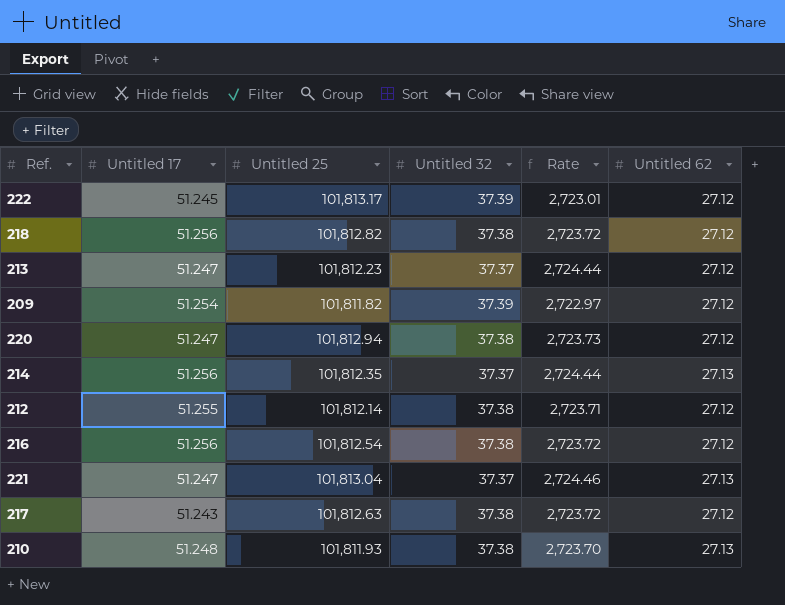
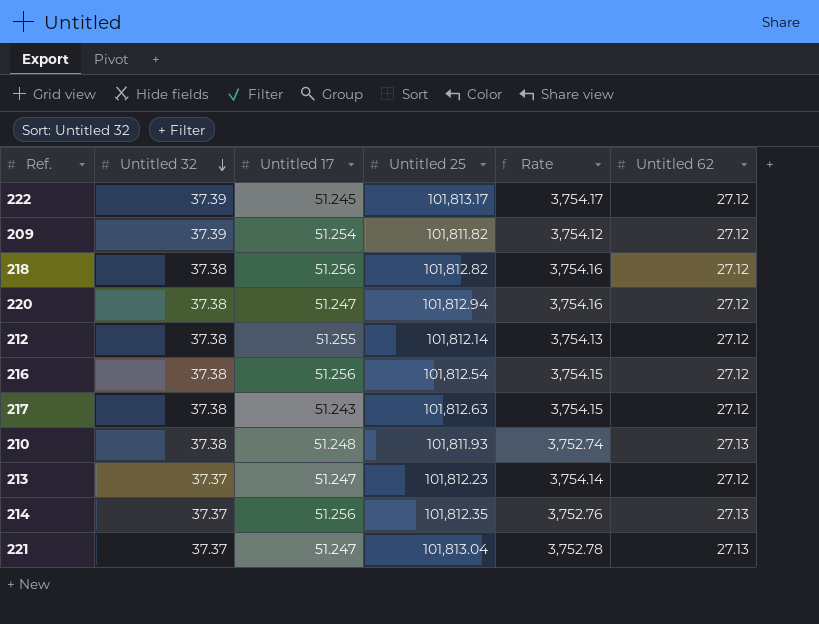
row order: none -> Untitled 32 descending
column Untitled 32 | position: 4 -> 2
column Rate | formula: [Untitled 25] / [Untitled 32] -> [Untitled 25] / [Untitled 62]

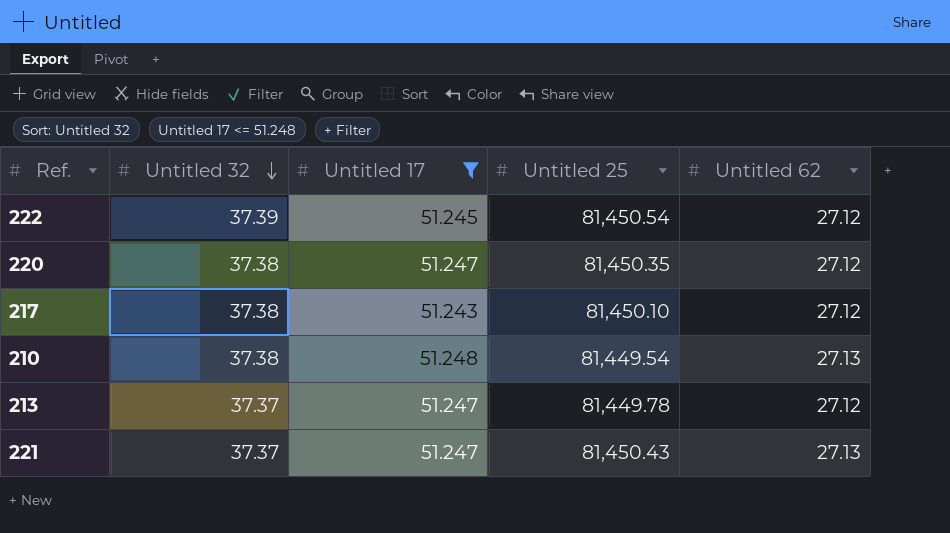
filter: none -> Untitled 17 <= 51.248
column Rate | formula: [Untitled 25] / [Untitled 62] -> none
222 | Untitled 25: 101,813.17 -> 81,450.54
220 | Untitled 25: 101,812.94 -> 81,450.35
217 | Untitled 25: 101,812.63 -> 81,450.10
210 | Untitled 25: 101,811.93 -> 81,449.54
213 | Untitled 25: 101,812.23 -> 81,449.78
221 | Untitled 25: 101,813.04 -> 81,450.43

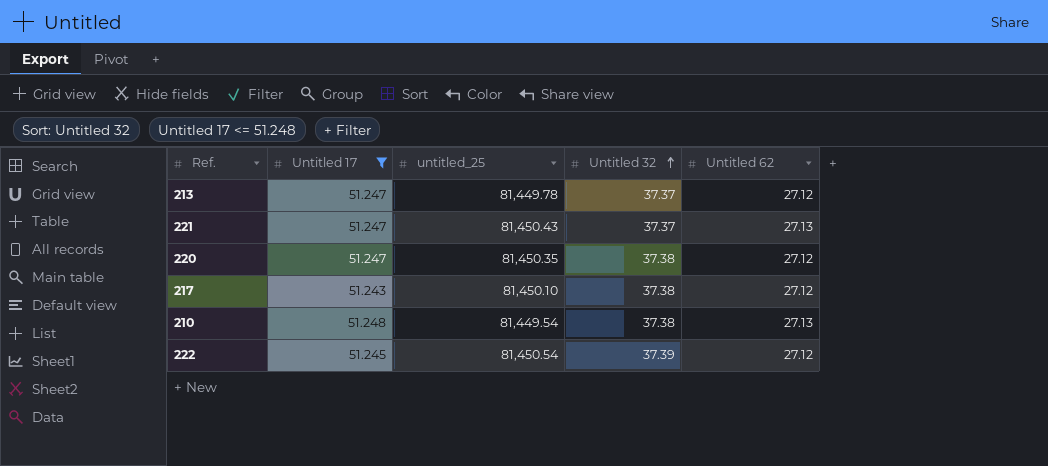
row order: Untitled 32 descending -> Untitled 32 ascending
column name: Untitled 25 -> untitled_25
column Untitled 32 | position: 2 -> 4

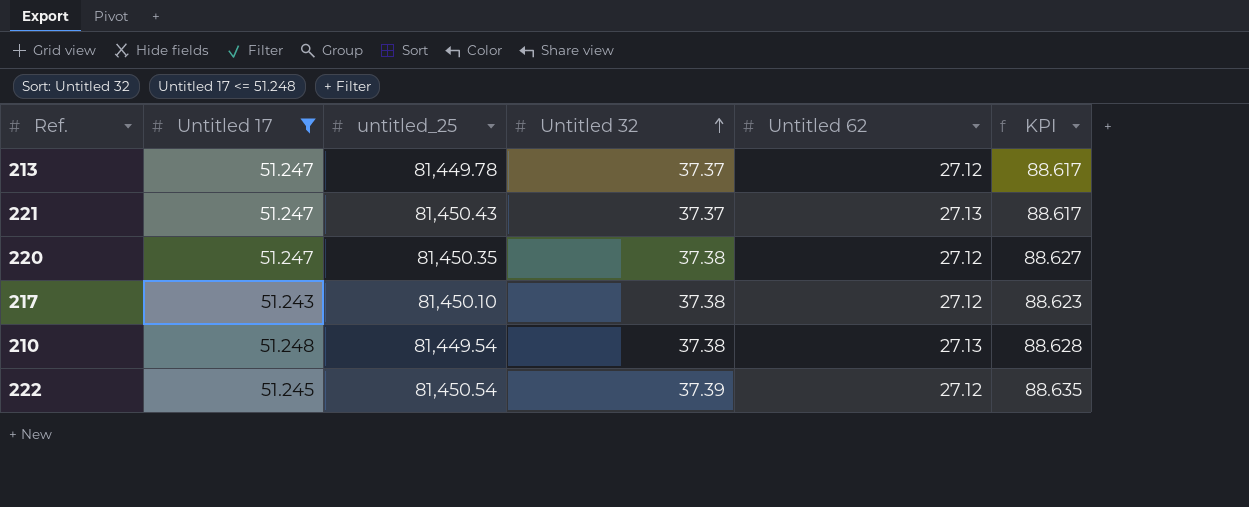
column KPI | formula: none -> [Untitled 17] + [Untitled 32]

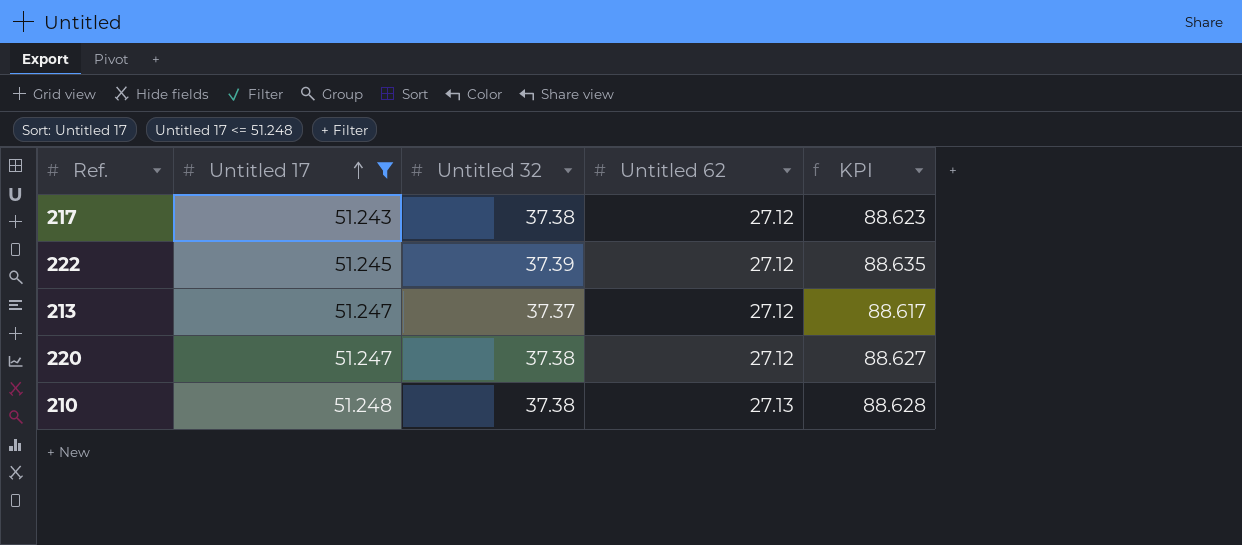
row order: Untitled 32 ascending -> Untitled 17 ascending
column untitled_25 | position: 3 -> none
row 221: 51.247 | 81,450.43 | 37.37 | 27.13 | 88.617 -> none

